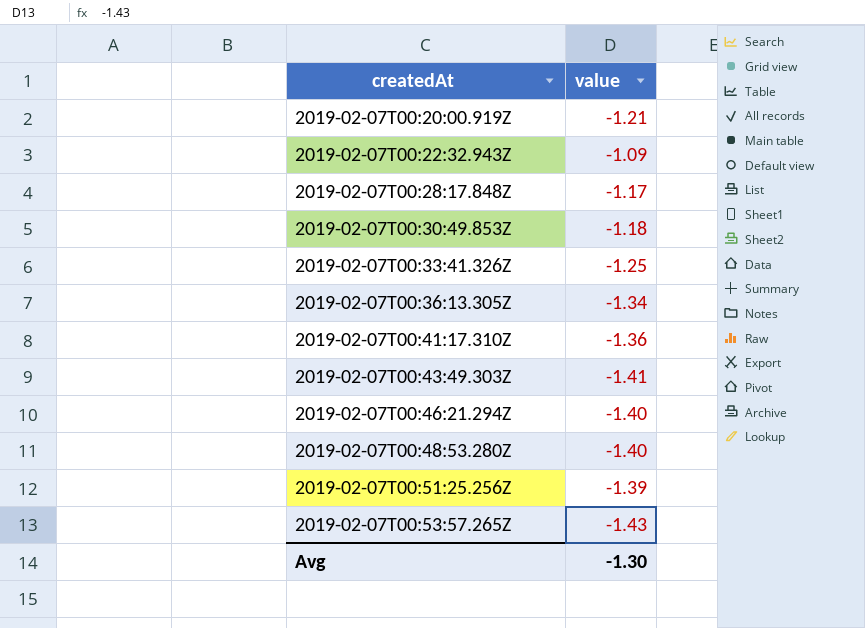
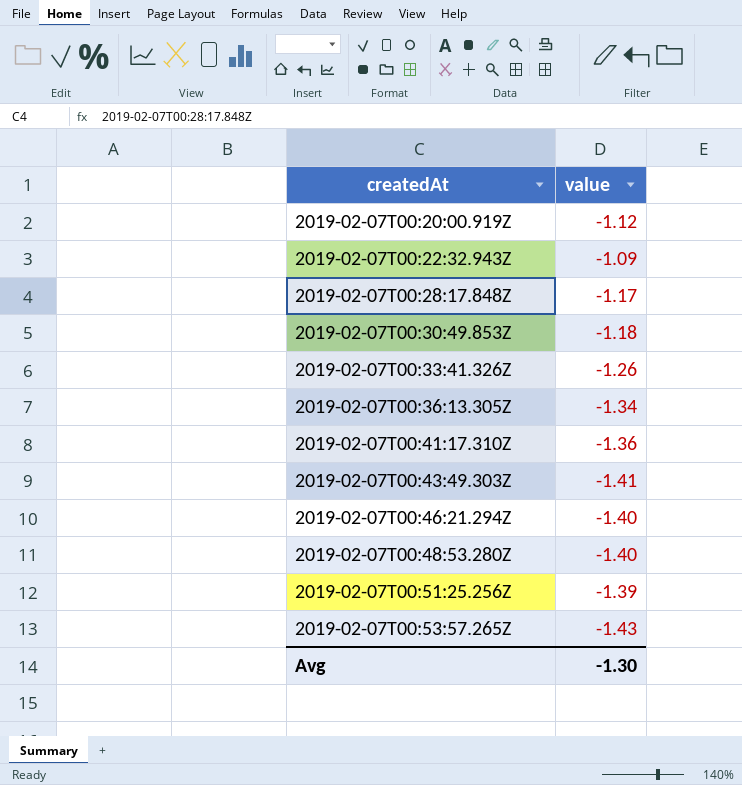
2019-02-07T00:20:00.919Z | value: -1.21 -> -1.12
2019-02-07T00:33:41.326Z | value: -1.25 -> -1.26

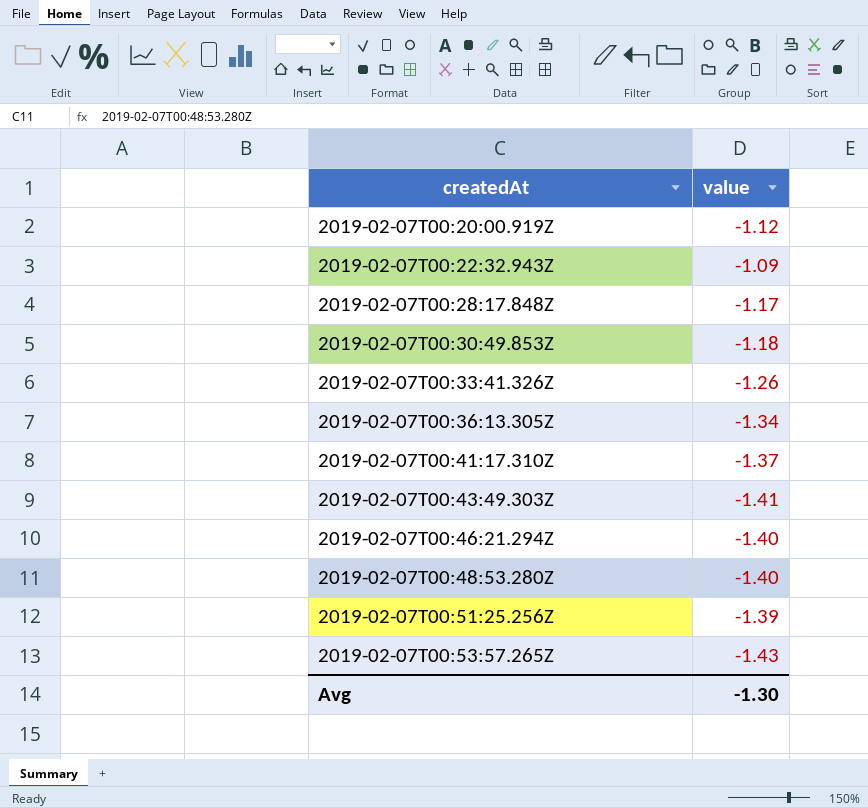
2019-02-07T00:41:17.310Z | value: -1.36 -> -1.37

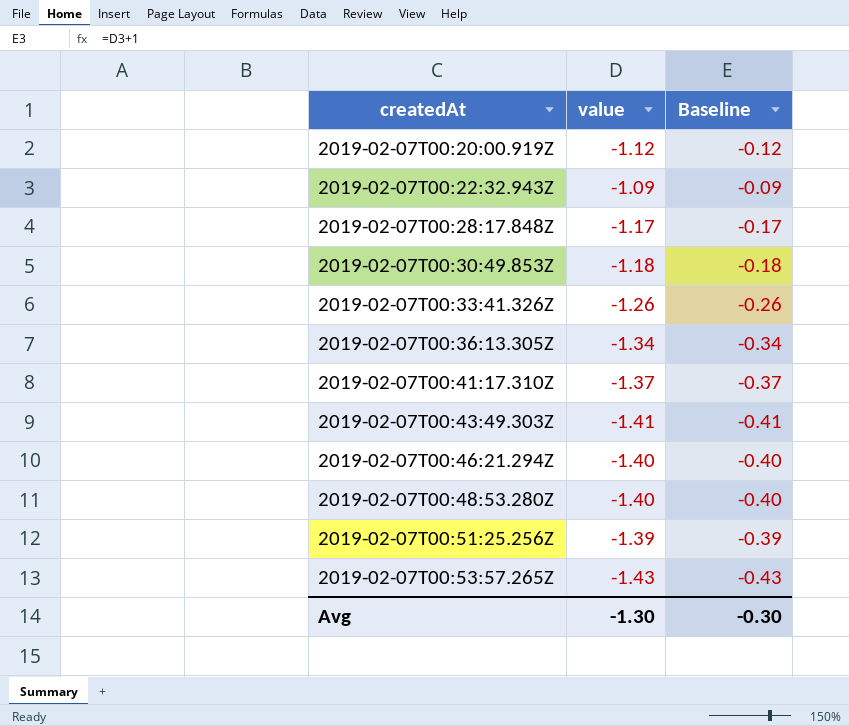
column Baseline | formula: none -> [value] + 1

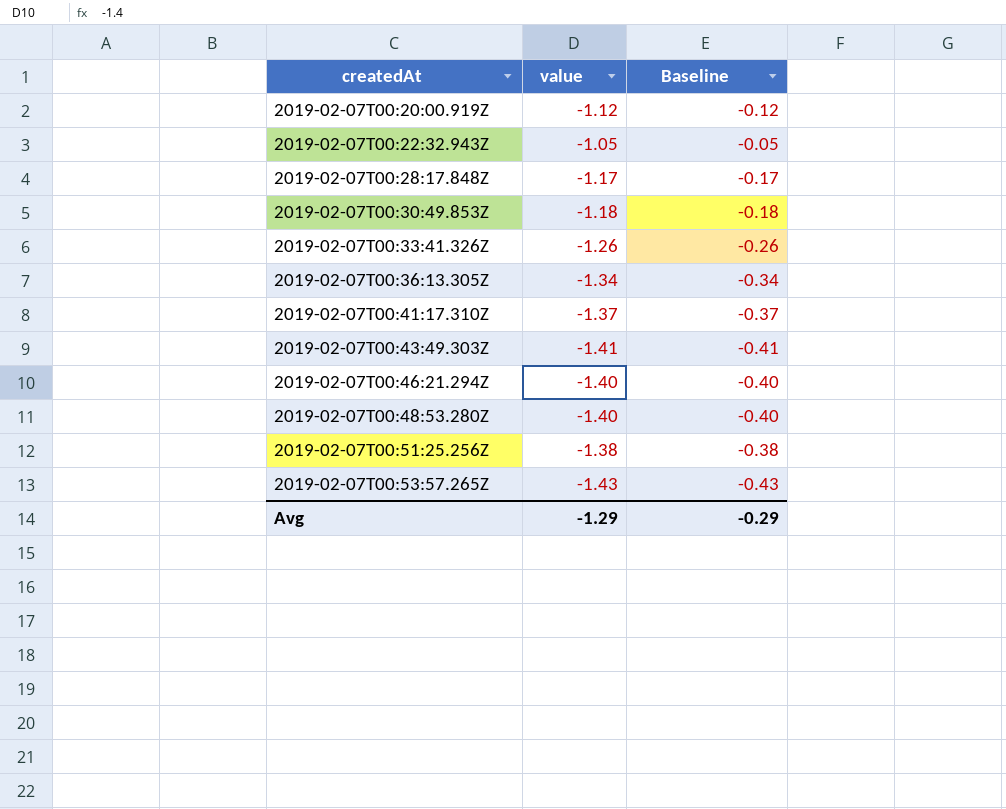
2019-02-07T00:22:32.943Z | value: -1.09 -> -1.05
2019-02-07T00:22:32.943Z | Baseline: -0.09 -> -0.05
2019-02-07T00:51:25.256Z | value: -1.39 -> -1.38
2019-02-07T00:51:25.256Z | Baseline: -0.39 -> -0.38
Avg | value: -1.30 -> -1.29
Avg | Baseline: -0.30 -> -0.29

